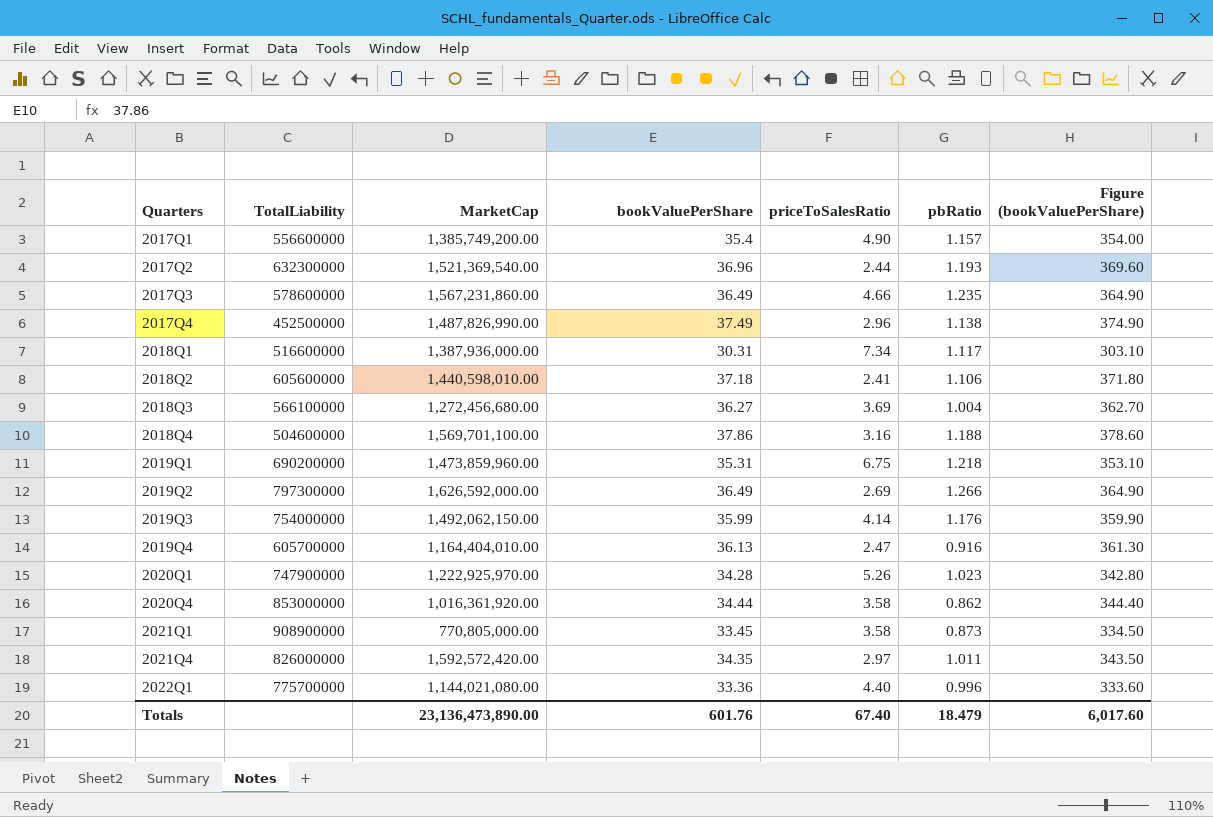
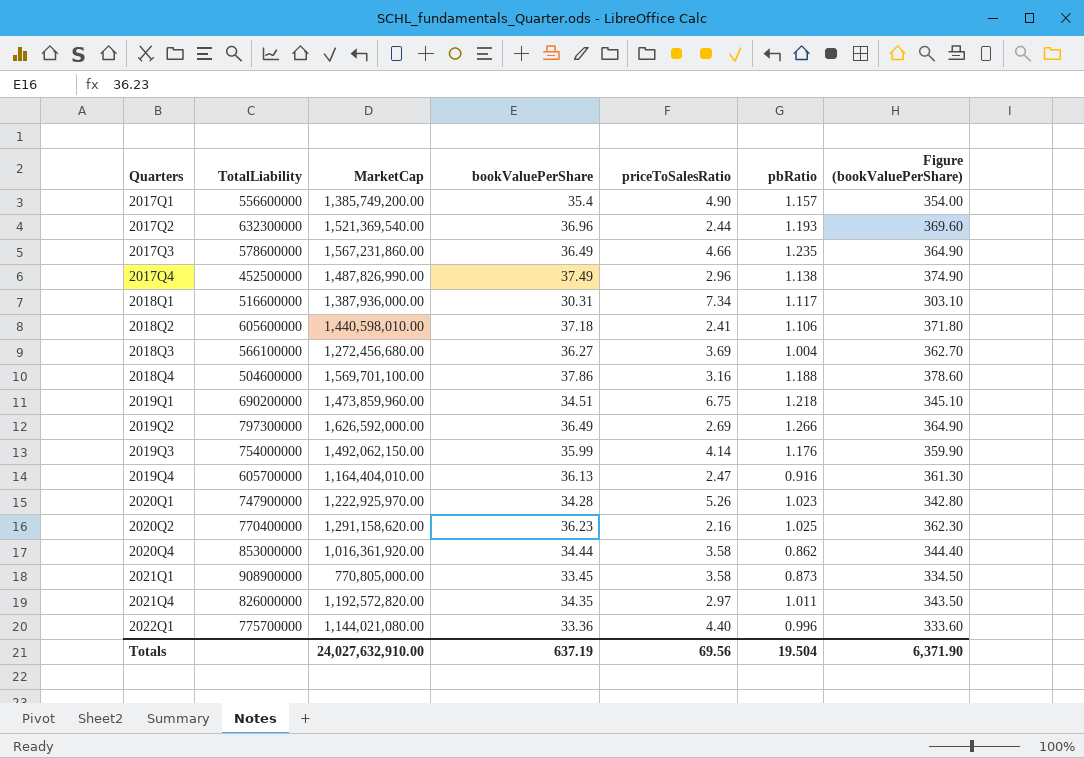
2019Q1 | bookValuePerShare: 35.31 -> 34.51
2019Q1 | Figure (bookValuePerShare): 353.10 -> 345.10
row 2020Q2: none -> 770400000 | 1,291,158,620.00 | 36.23 | 2.16 | 1.025 | 362.30
2021Q4 | MarketCap: 1,592,572,420.00 -> 1,192,572,820.00
Totals | MarketCap: 23,136,473,890.00 -> 24,027,632,910.00
Totals | bookValuePerShare: 601.76 -> 637.19
Totals | priceToSalesRatio: 67.40 -> 69.56
Totals | pbRatio: 18.479 -> 19.504
Totals | Figure (bookValuePerShare): 6,017.60 -> 6,371.90

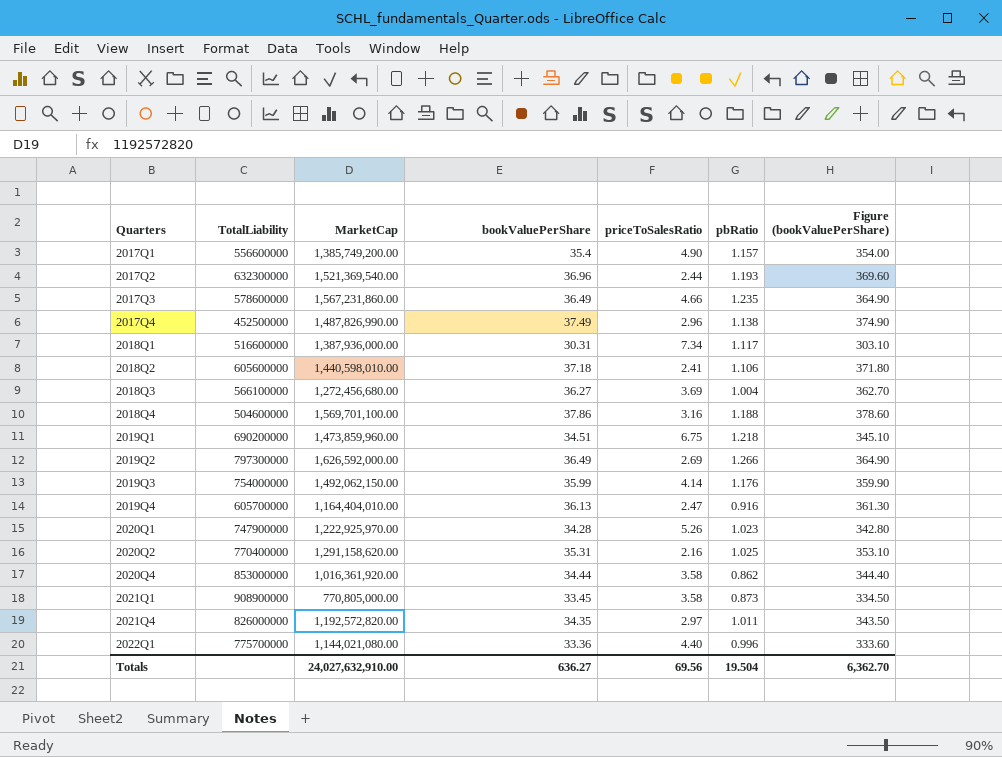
2020Q2 | bookValuePerShare: 36.23 -> 35.31
2020Q2 | Figure (bookValuePerShare): 362.30 -> 353.10
Totals | bookValuePerShare: 637.19 -> 636.27
Totals | Figure (bookValuePerShare): 6,371.90 -> 6,362.70

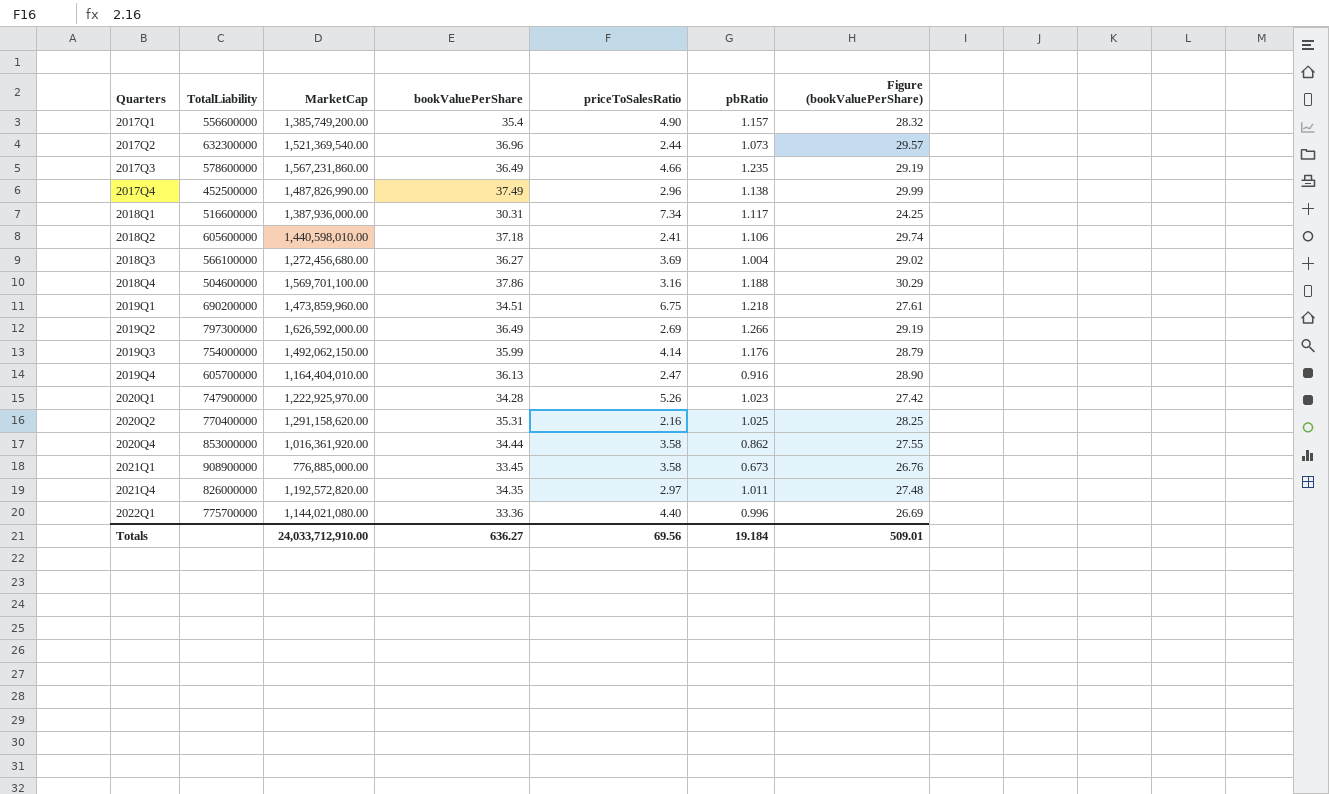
column Figure (bookValuePerShare) | formula: [bookValuePerShare] * 10 -> [bookValuePerShare] * 0.8
2017Q2 | pbRatio: 1.193 -> 1.073
2021Q1 | MarketCap: 770,805,000.00 -> 776,885,000.00
2021Q1 | pbRatio: 0.873 -> 0.673
Totals | MarketCap: 24,027,632,910.00 -> 24,033,712,910.00
Totals | pbRatio: 19.504 -> 19.184
Totals | Figure (bookValuePerShare): 6,362.70 -> 509.01

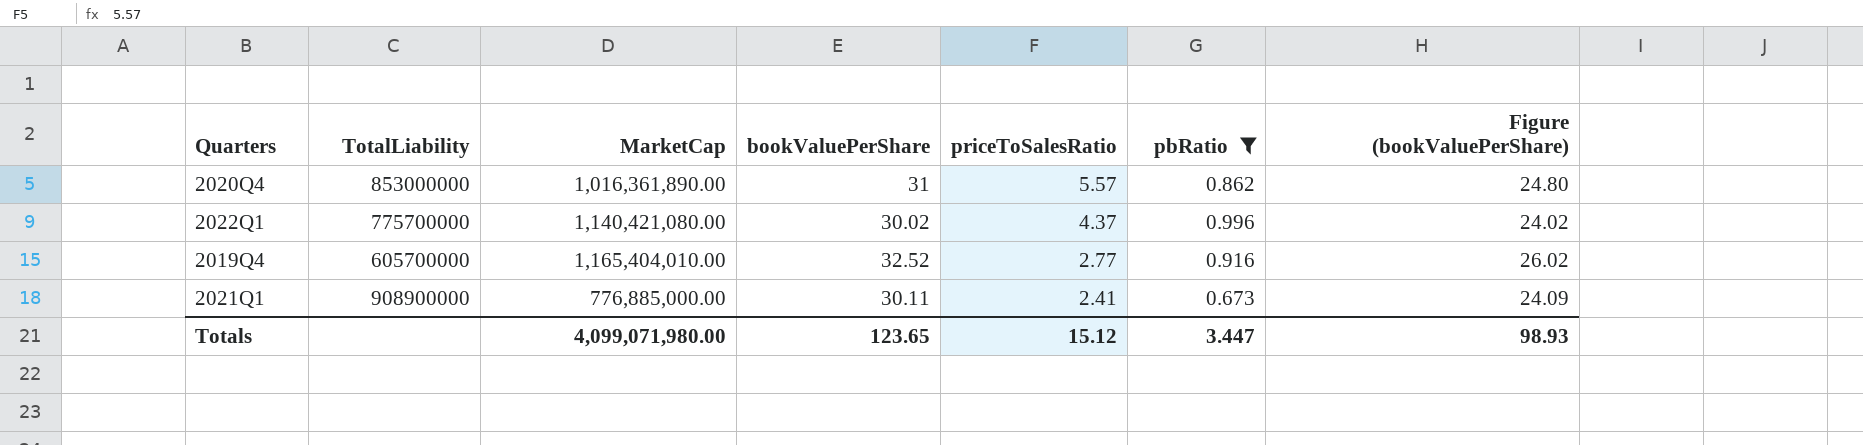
filter: none -> pbRatio <= 0.996
row order: Quarters ascending -> priceToSalesRatio descending
2020Q4 | MarketCap: 1,016,361,920.00 -> 1,016,361,890.00
2020Q4 | bookValuePerShare: 34.44 -> 31
2020Q4 | priceToSalesRatio: 3.58 -> 5.57
2020Q4 | Figure (bookValuePerShare): 27.55 -> 24.80
2022Q1 | MarketCap: 1,144,021,080.00 -> 1,140,421,080.00
2022Q1 | bookValuePerShare: 33.36 -> 30.02
2022Q1 | priceToSalesRatio: 4.40 -> 4.37
2022Q1 | Figure (bookValuePerShare): 26.69 -> 24.02
2019Q4 | MarketCap: 1,164,404,010.00 -> 1,165,404,010.00
2019Q4 | bookValuePerShare: 36.13 -> 32.52
2019Q4 | priceToSalesRatio: 2.47 -> 2.77
2019Q4 | Figure (bookValuePerShare): 28.90 -> 26.02
2021Q1 | bookValuePerShare: 33.45 -> 30.11
2021Q1 | priceToSalesRatio: 3.58 -> 2.41
2021Q1 | Figure (bookValuePerShare): 26.76 -> 24.09
Totals | MarketCap: 24,033,712,910.00 -> 4,099,071,980.00
Totals | bookValuePerShare: 636.27 -> 123.65
Totals | priceToSalesRatio: 69.56 -> 15.12
Totals | pbRatio: 19.184 -> 3.447
Totals | Figure (bookValuePerShare): 509.01 -> 98.93

